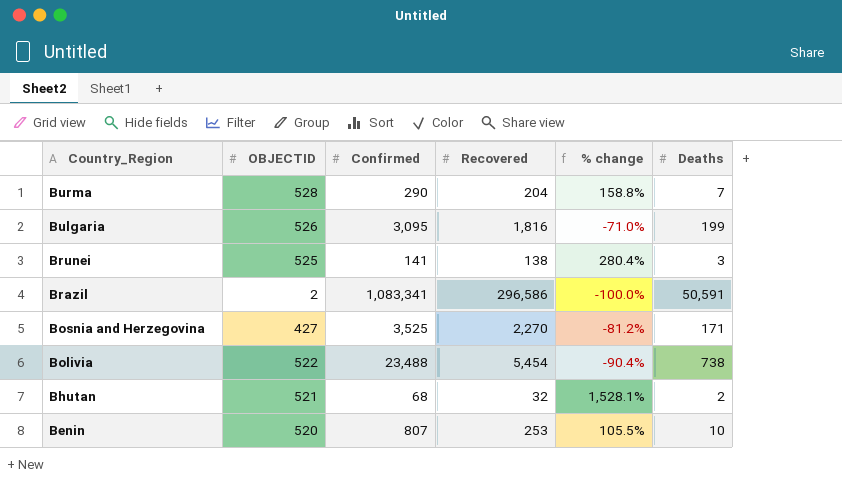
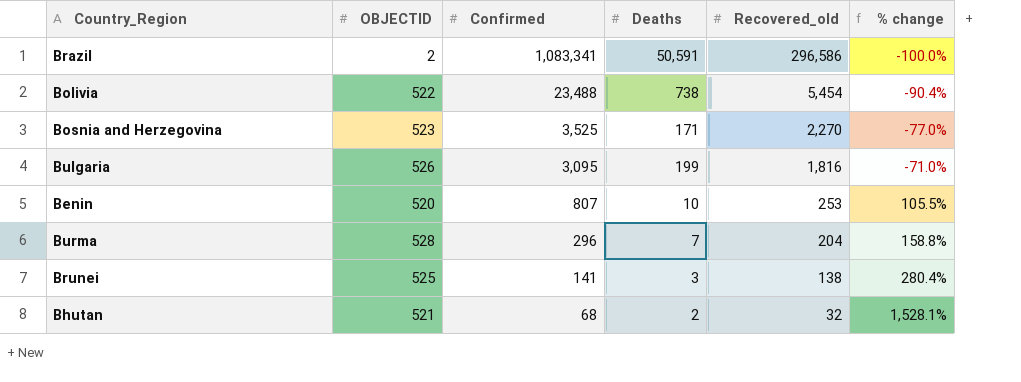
row order: Country_Region descending -> Confirmed descending
column Deaths | position: 6 -> 4
column name: Recovered -> Recovered_old
Bosnia and Herzegovina | OBJECTID: 427 -> 523
Bosnia and Herzegovina | % change: -81.2% -> -77.0%
Burma | Confirmed: 290 -> 296

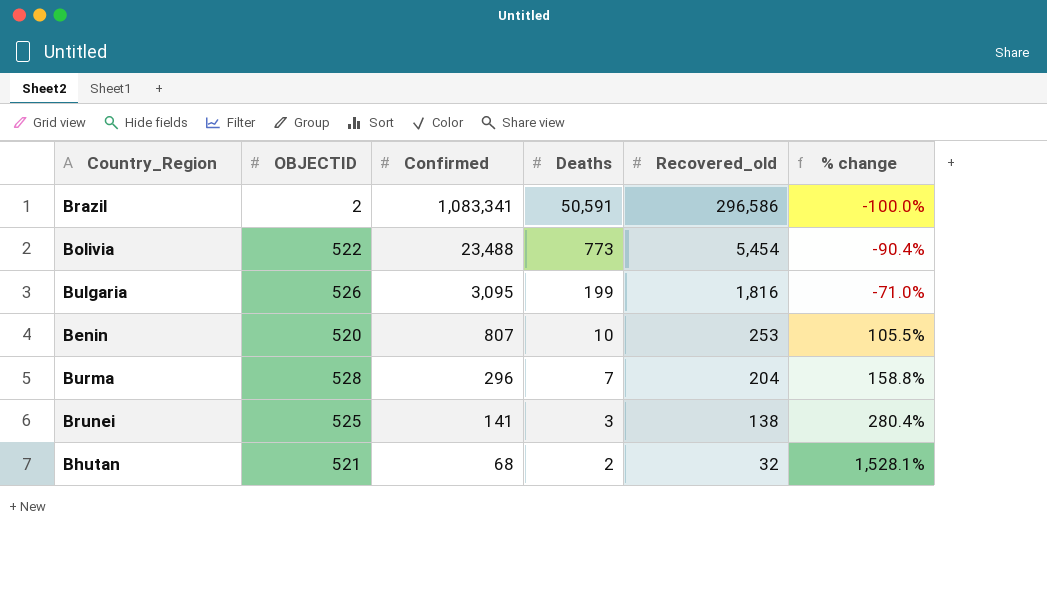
row Bosnia and Herzegovina: 523 | 3,525 | 171 | 2,270 | -77.0% -> none
Bolivia | Deaths: 738 -> 773

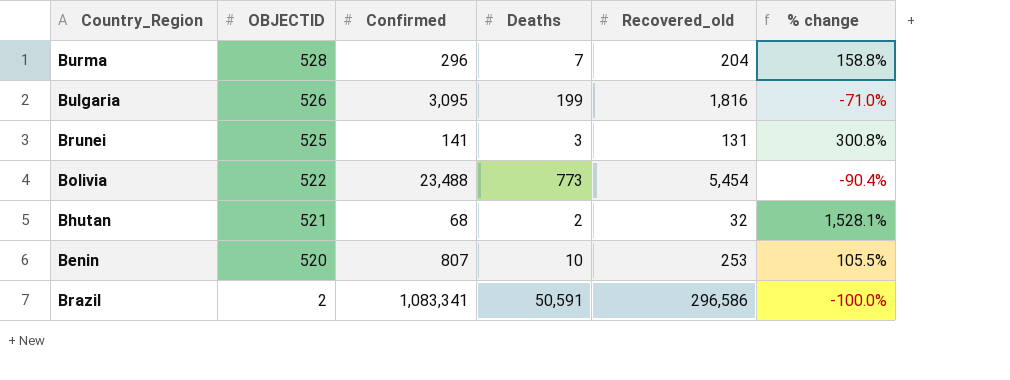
row order: Confirmed descending -> OBJECTID descending
Brunei | Recovered_old: 138 -> 131
Brunei | % change: 280.4% -> 300.8%

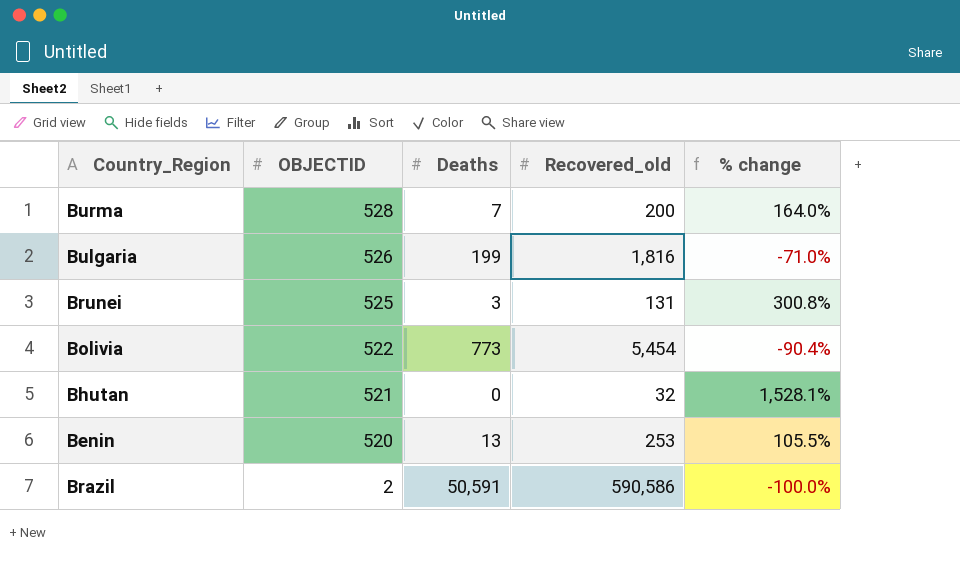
column Confirmed | position: 3 -> none
Burma | Recovered_old: 204 -> 200
Burma | % change: 158.8% -> 164.0%
Bhutan | Deaths: 2 -> 0
Benin | Deaths: 10 -> 13
Brazil | Recovered_old: 296,586 -> 590,586

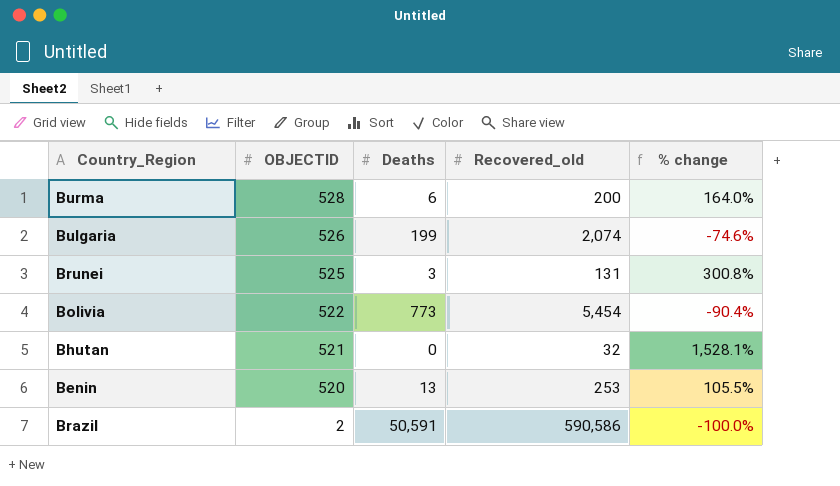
Burma | Deaths: 7 -> 6
Bulgaria | Recovered_old: 1,816 -> 2,074
Bulgaria | % change: -71.0% -> -74.6%

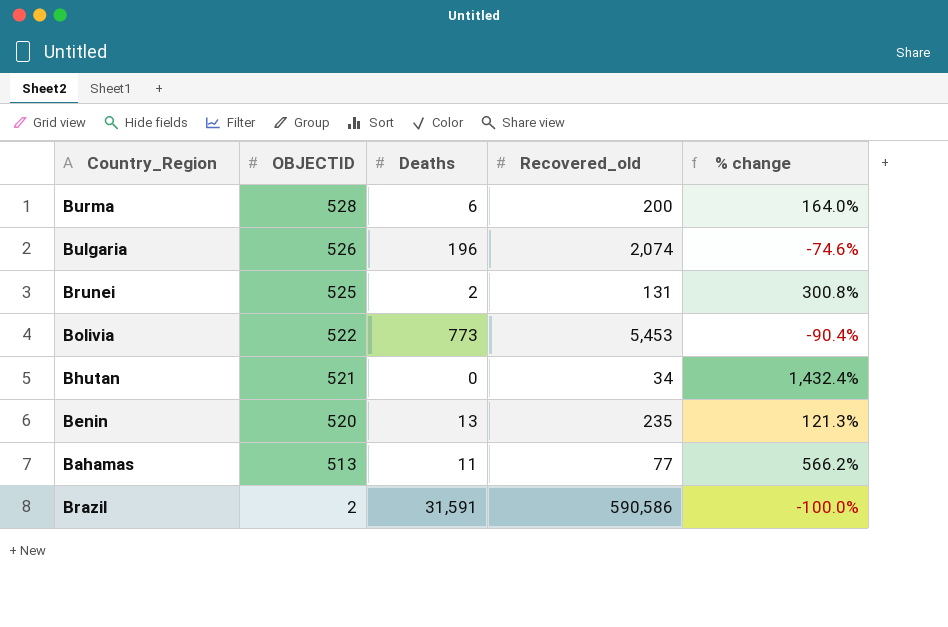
Bulgaria | Deaths: 199 -> 196
Brunei | Deaths: 3 -> 2
Bolivia | Recovered_old: 5,454 -> 5,453
Bhutan | Recovered_old: 32 -> 34
Bhutan | % change: 1,528.1% -> 1,432.4%
Benin | Recovered_old: 253 -> 235
Benin | % change: 105.5% -> 121.3%
row Bahamas: none -> 513 | 11 | 77 | 566.2%
Brazil | Deaths: 50,591 -> 31,591

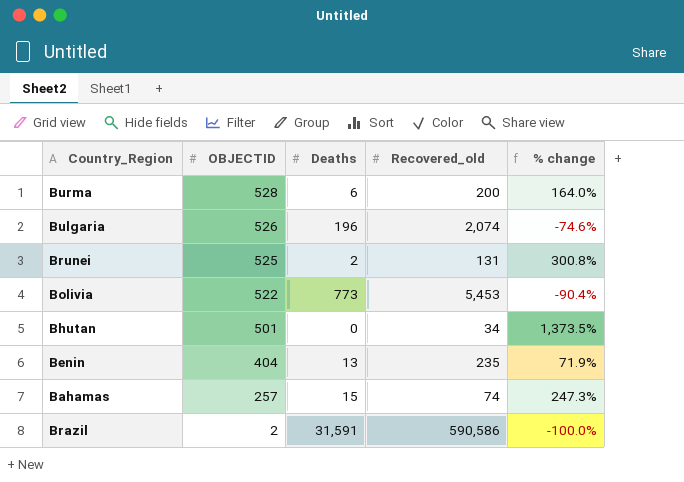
Bhutan | OBJECTID: 521 -> 501
Bhutan | % change: 1,432.4% -> 1,373.5%
Benin | OBJECTID: 520 -> 404
Benin | % change: 121.3% -> 71.9%
Bahamas | OBJECTID: 513 -> 257
Bahamas | Deaths: 11 -> 15
Bahamas | Recovered_old: 77 -> 74
Bahamas | % change: 566.2% -> 247.3%

